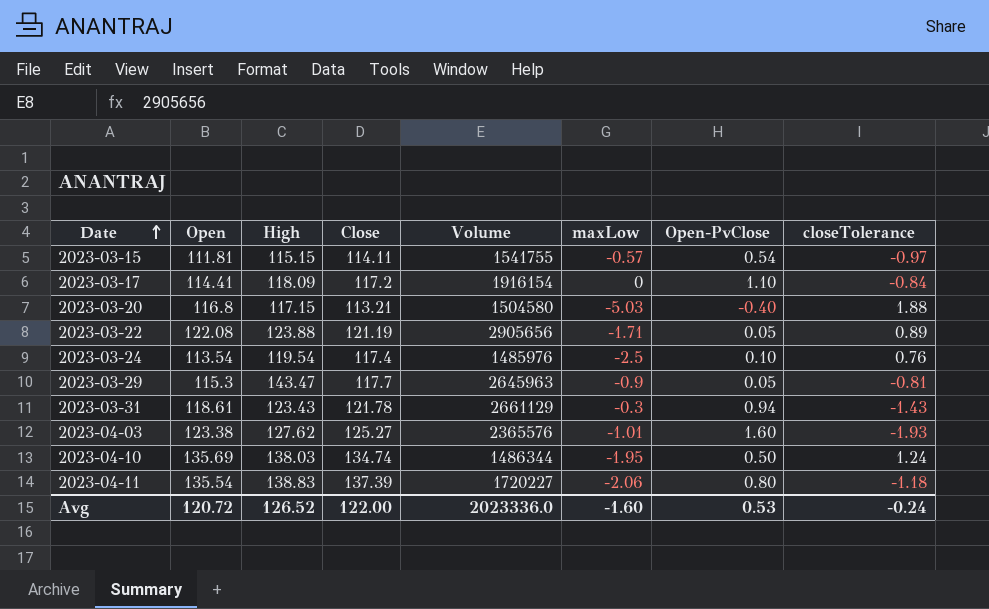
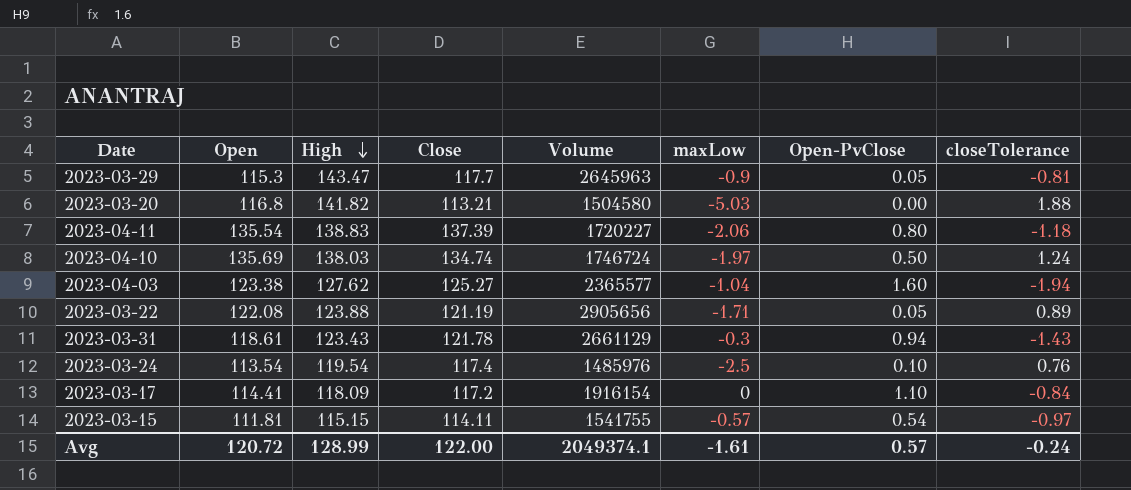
row order: Date ascending -> High descending
2023-03-20 | High: 117.15 -> 141.82
2023-03-20 | Open-PvClose: -0.40 -> 0.00
2023-04-10 | Volume: 1486344 -> 1746724
2023-04-10 | maxLow: -1.95 -> -1.97
2023-04-03 | Volume: 2365576 -> 2365577
2023-04-03 | maxLow: -1.01 -> -1.04
2023-04-03 | closeTolerance: -1.93 -> -1.94
Avg | High: 126.52 -> 128.99
Avg | Volume: 2023336.0 -> 2049374.1
Avg | maxLow: -1.60 -> -1.61
Avg | Open-PvClose: 0.53 -> 0.57

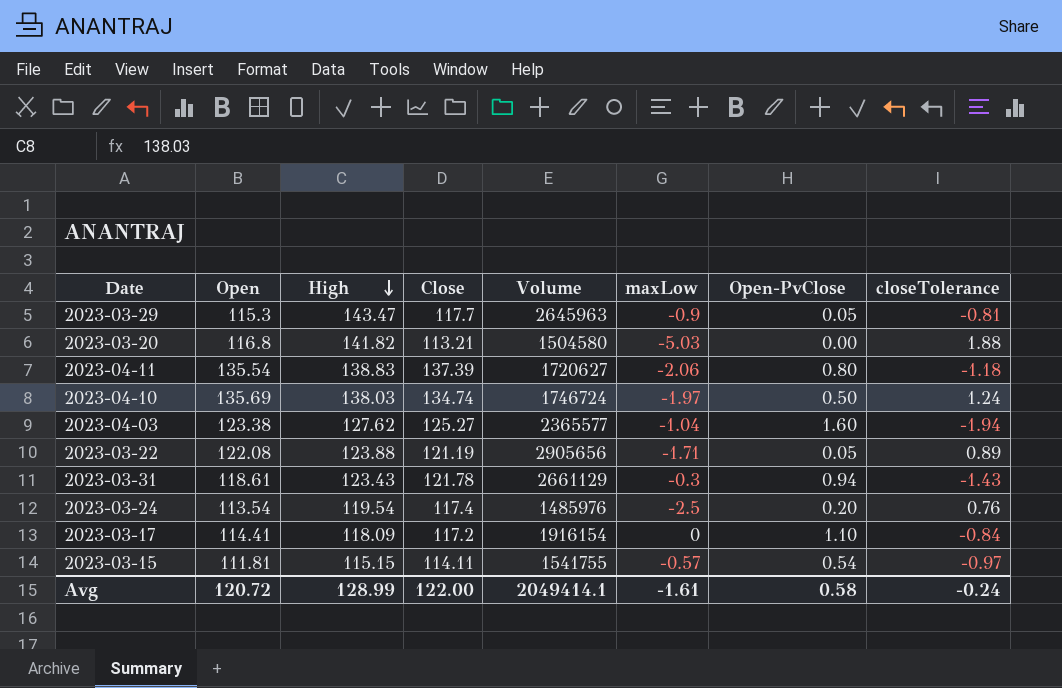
2023-04-11 | Volume: 1720227 -> 1720627
2023-03-24 | Open-PvClose: 0.10 -> 0.20
Avg | Volume: 2049374.1 -> 2049414.1
Avg | Open-PvClose: 0.57 -> 0.58

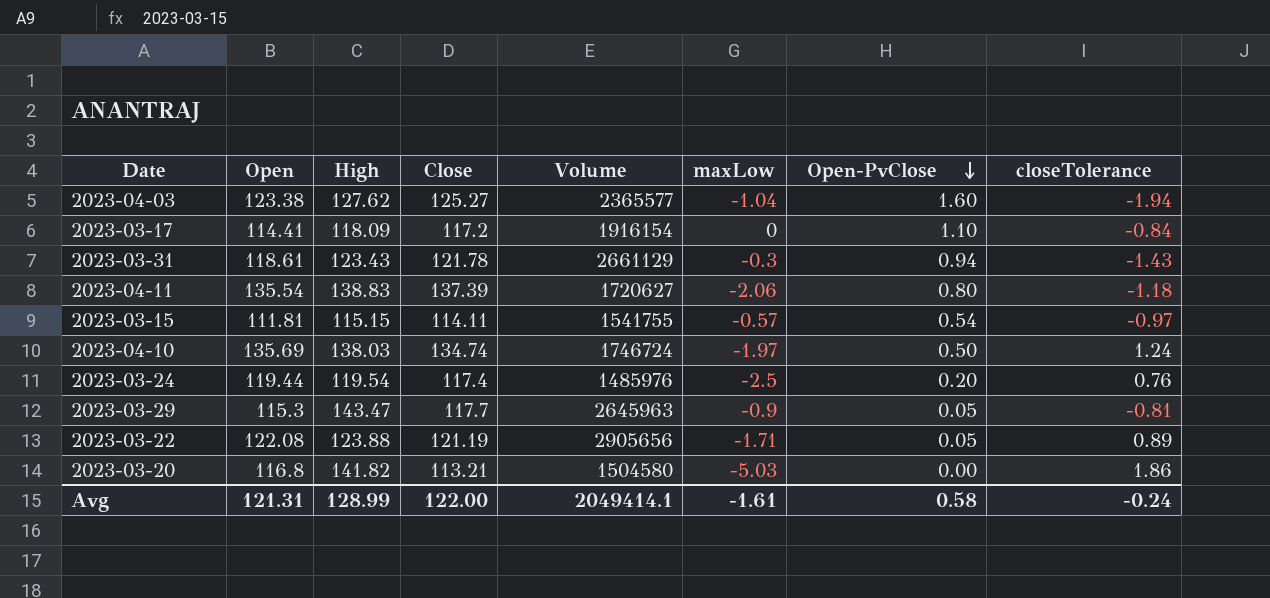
row order: High descending -> Open-PvClose descending
2023-03-24 | Open: 113.54 -> 119.44
2023-03-20 | closeTolerance: 1.88 -> 1.86
Avg | Open: 120.72 -> 121.31

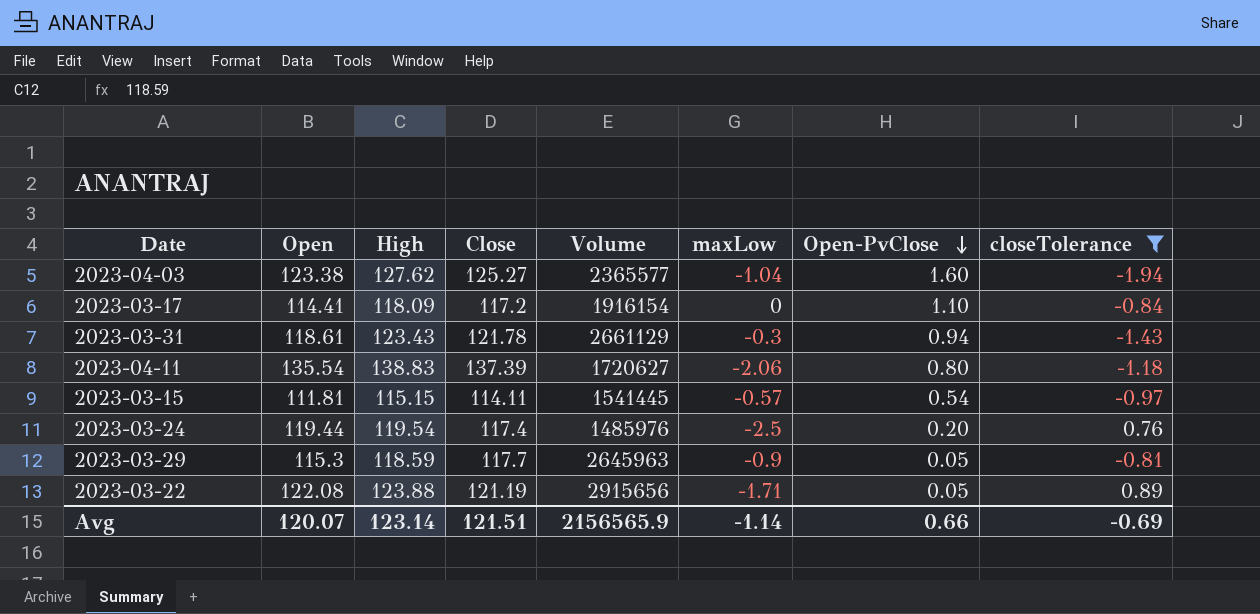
filter: none -> closeTolerance <= 0.89
2023-03-15 | Volume: 1541755 -> 1541445
2023-03-29 | High: 143.47 -> 118.59
2023-03-22 | Volume: 2905656 -> 2915656
Avg | Open: 121.31 -> 120.07
Avg | High: 128.99 -> 123.14
Avg | Close: 122.00 -> 121.51
Avg | Volume: 2049414.1 -> 2156565.9
Avg | maxLow: -1.61 -> -1.14
Avg | Open-PvClose: 0.58 -> 0.66
Avg | closeTolerance: -0.24 -> -0.69

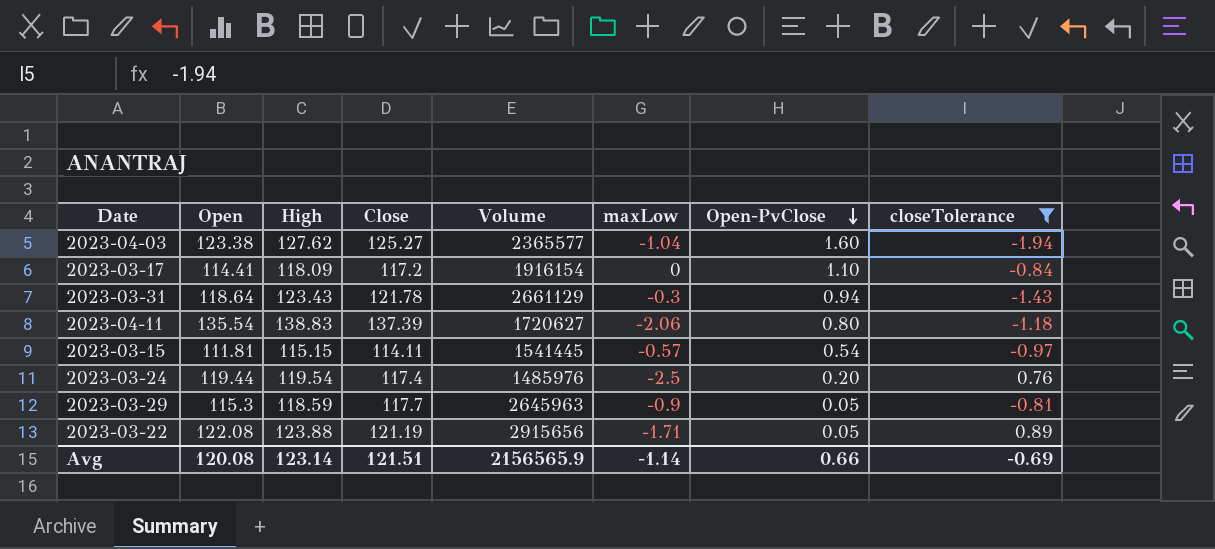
2023-03-31 | Open: 118.61 -> 118.64
Avg | Open: 120.07 -> 120.08

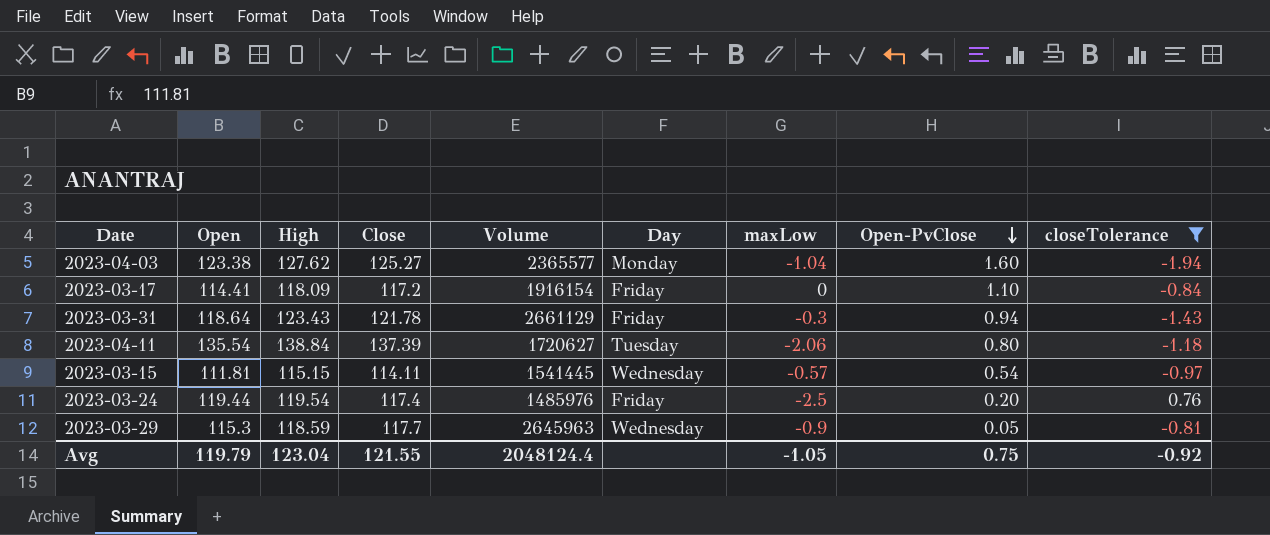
column Day | position: none -> 6
row 2023-03-22: 122.08 | 123.88 | 121.19 | 2915656 | -1.71 | 0.05 | 0.89 -> none
2023-04-11 | High: 138.83 -> 138.84
Avg | Open: 120.08 -> 119.79
Avg | High: 123.14 -> 123.04
Avg | Close: 121.51 -> 121.55
Avg | Volume: 2156565.9 -> 2048124.4
Avg | maxLow: -1.14 -> -1.05
Avg | Open-PvClose: 0.66 -> 0.75
Avg | closeTolerance: -0.69 -> -0.92

